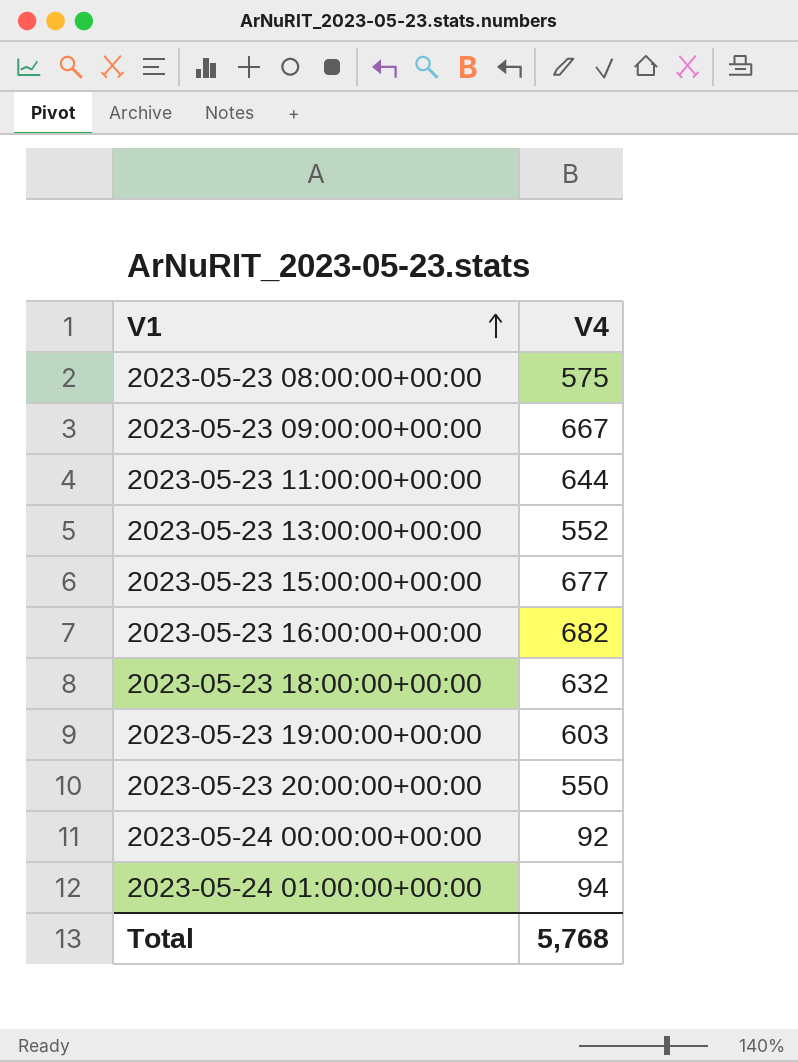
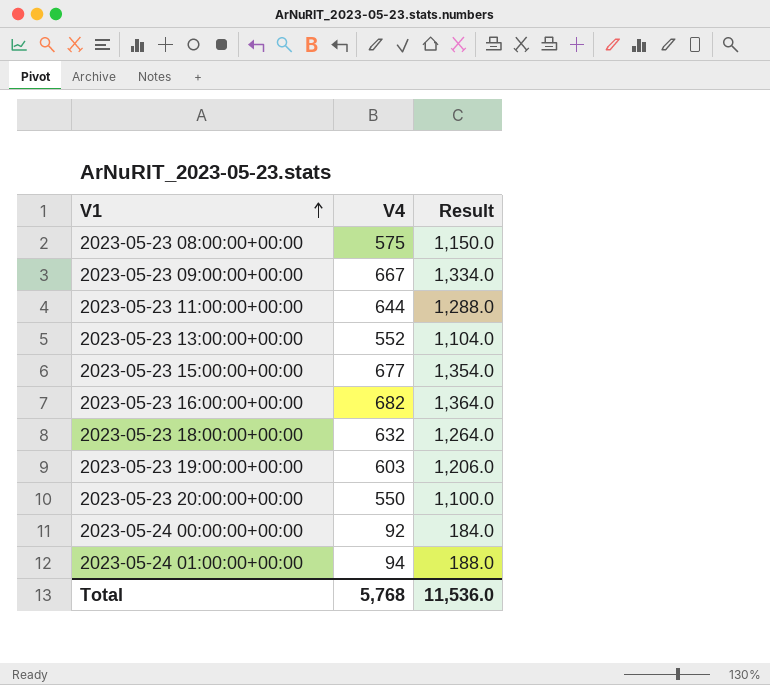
column Result | formula: none -> [V4] * 2

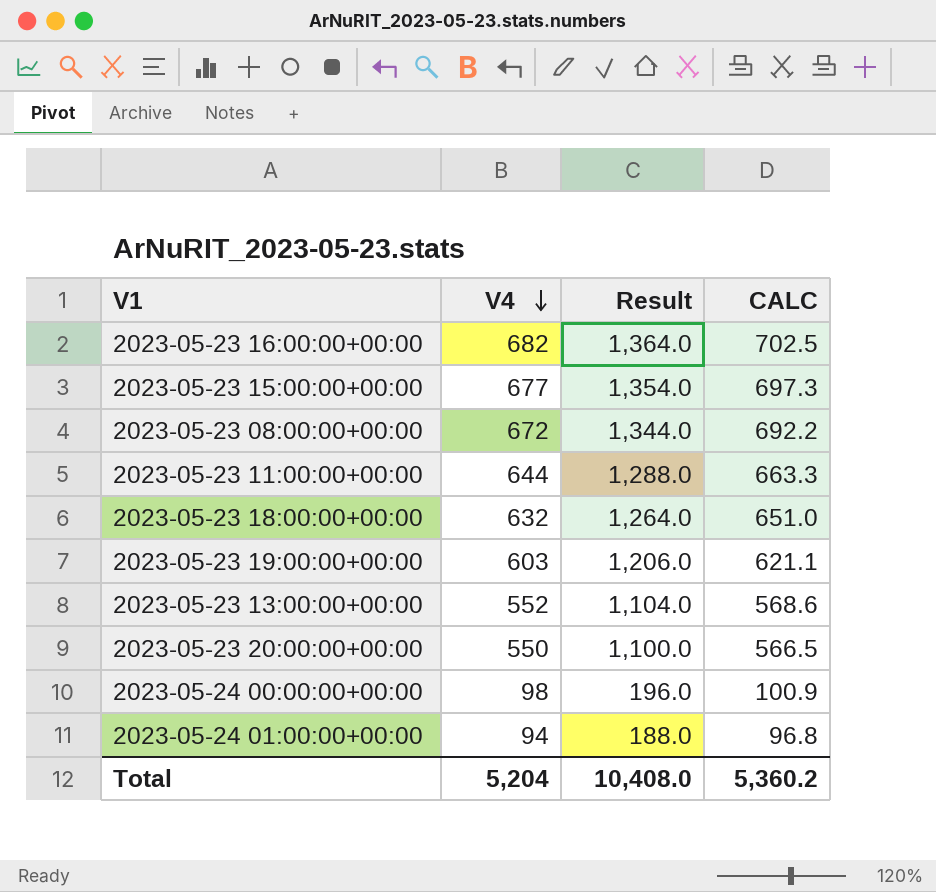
row order: V1 ascending -> V4 descending
column CALC | formula: none -> [V4] * 1.03
row 2023-05-23 09:00:00+00:00: 667 | 1,334.0 -> none
2023-05-23 08:00:00+00:00 | V4: 575 -> 672
2023-05-23 08:00:00+00:00 | Result: 1,150.0 -> 1,344.0
2023-05-24 00:00:00+00:00 | V4: 92 -> 98
2023-05-24 00:00:00+00:00 | Result: 184.0 -> 196.0
Total | V4: 5,768 -> 5,204
Total | Result: 11,536.0 -> 10,408.0

